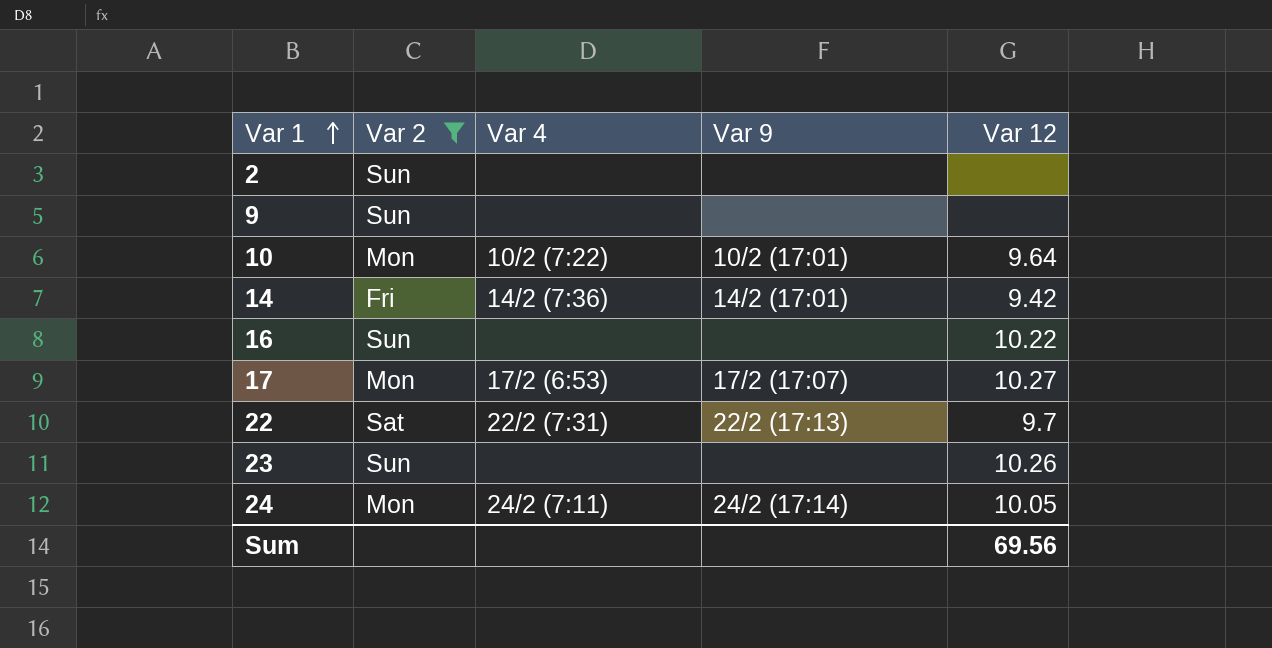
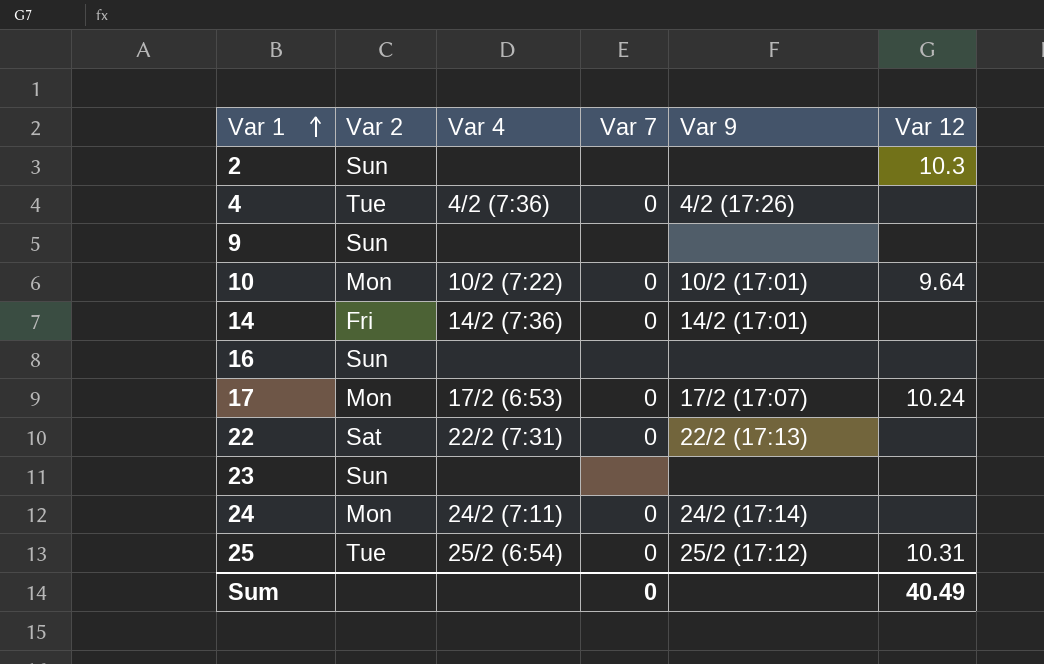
filter: Var 2 != Tue -> none
column Var 7 | position: none -> 4
2 | Var 12: none -> 10.3
14 | Var 12: 9.42 -> none
16 | Var 12: 10.22 -> none
17 | Var 12: 10.27 -> 10.24
22 | Var 12: 9.7 -> none
23 | Var 12: 10.26 -> none
24 | Var 12: 10.05 -> none
Sum | Var 12: 69.56 -> 40.49

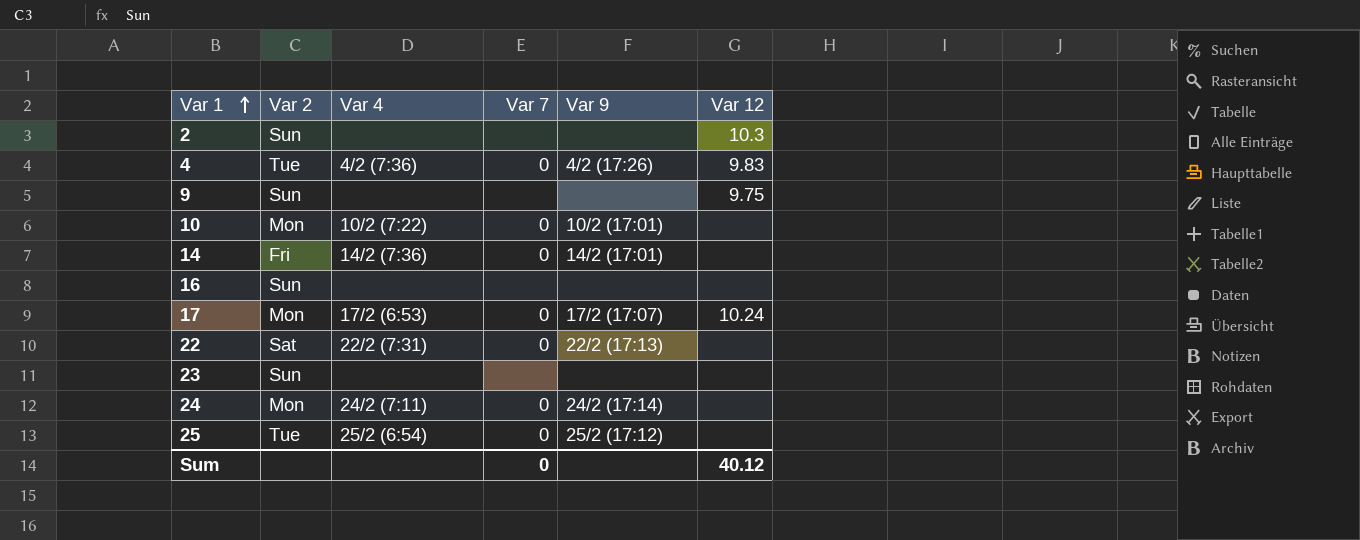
4 | Var 12: none -> 9.83
9 | Var 12: none -> 9.75
10 | Var 12: 9.64 -> none
25 | Var 12: 10.31 -> none
Sum | Var 12: 40.49 -> 40.12

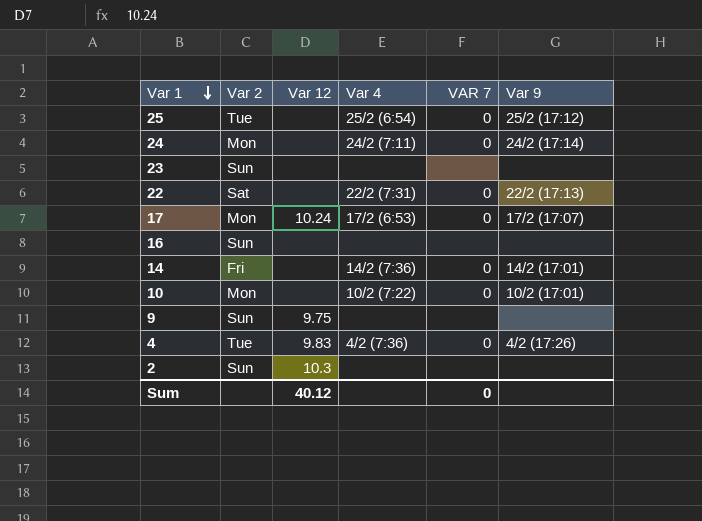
row order: Var 1 ascending -> Var 1 descending
column Var 12 | position: 6 -> 3
column name: Var 7 -> VAR 7

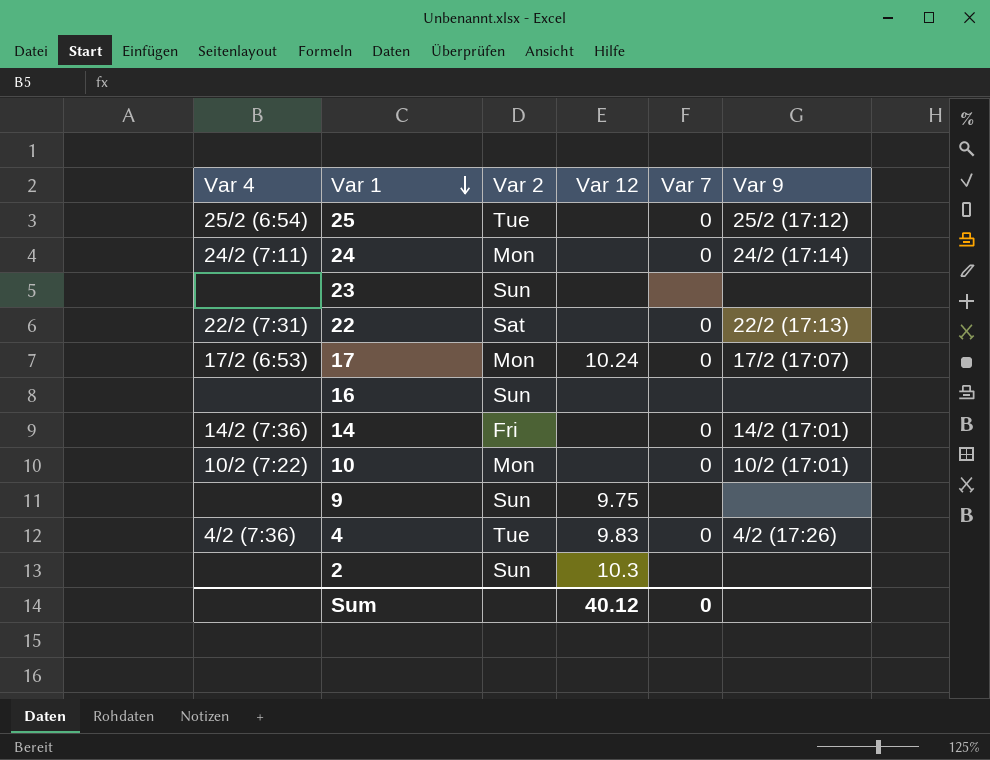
column Var 4 | position: 4 -> 1
column name: VAR 7 -> Var 7

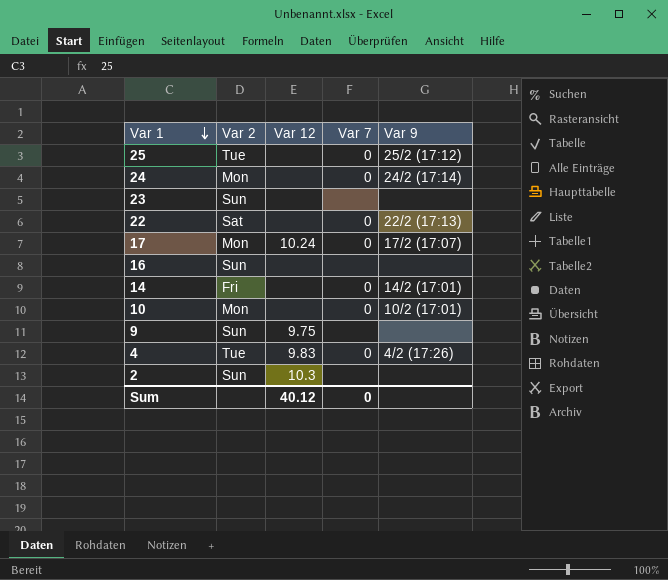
column Var 4 | position: 1 -> none

